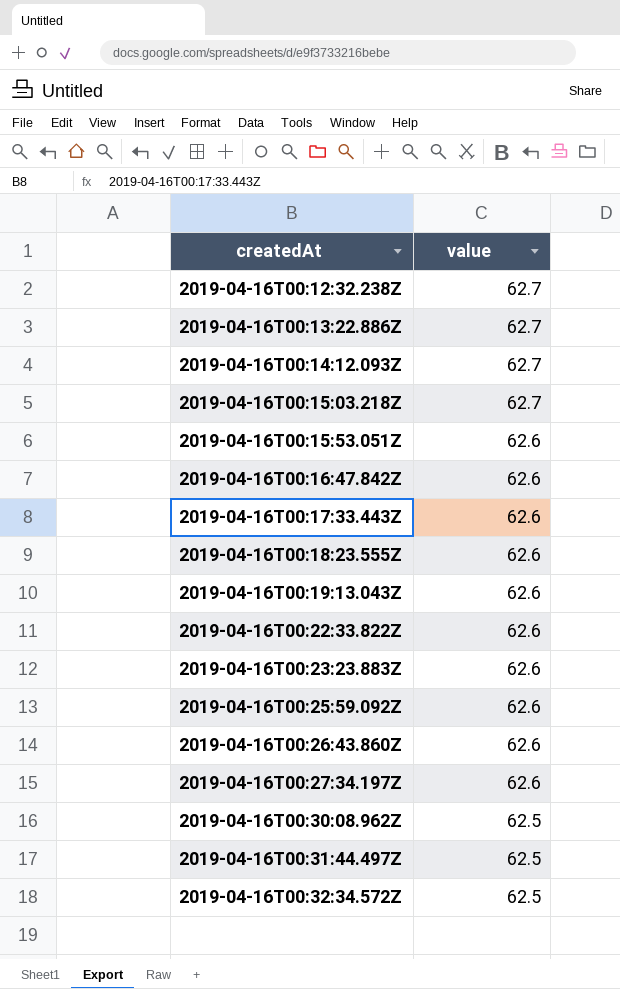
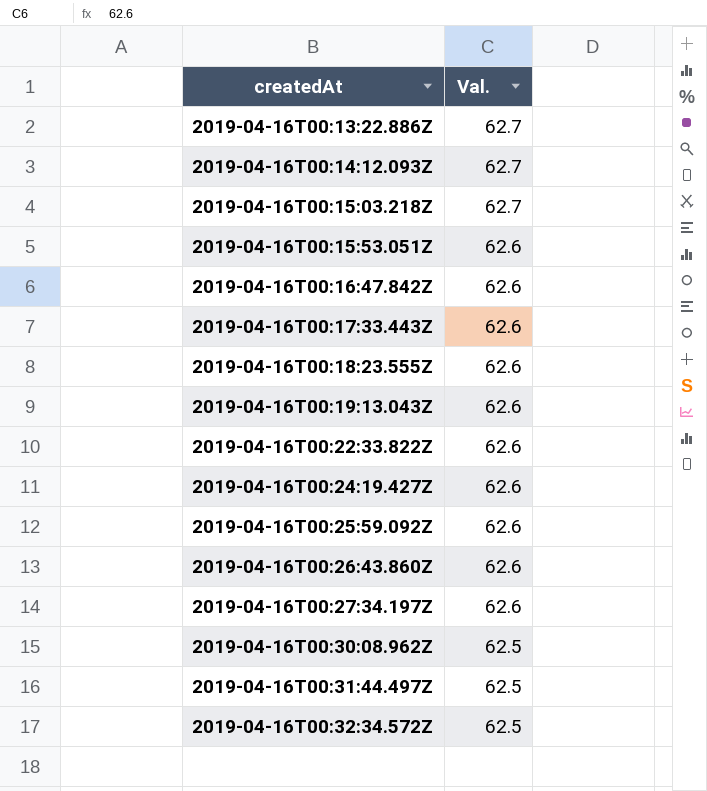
column name: value -> Val.
row 2019-04-16T00:12:32.238Z: 62.7 -> none
row 2019-04-16T00:23:23.883Z: 62.6 -> none
row 2019-04-16T00:24:19.427Z: none -> 62.6

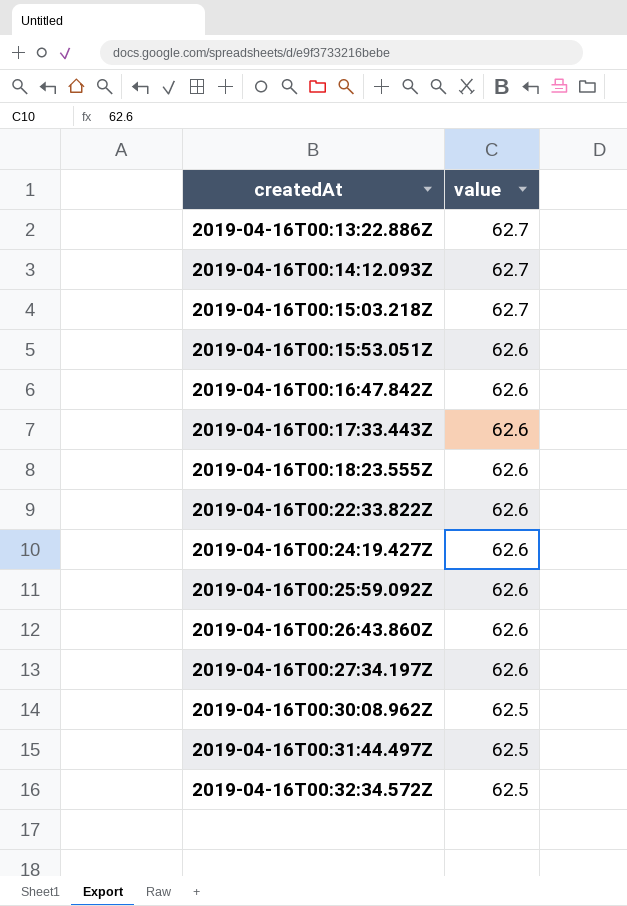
column name: Val. -> value
row 2019-04-16T00:19:13.043Z: 62.6 -> none

